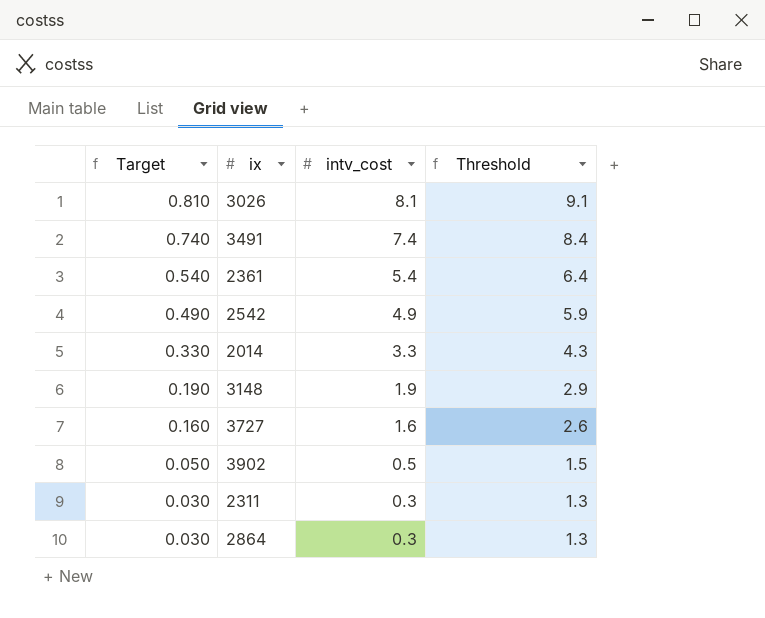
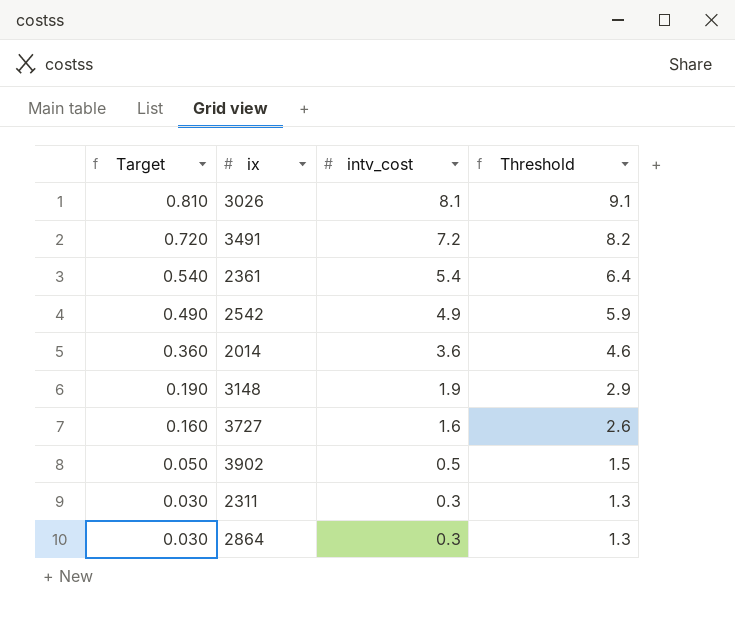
3491 | Target: 0.740 -> 0.720
3491 | intv_cost: 7.4 -> 7.2
3491 | Threshold: 8.4 -> 8.2
2014 | Target: 0.330 -> 0.360
2014 | intv_cost: 3.3 -> 3.6
2014 | Threshold: 4.3 -> 4.6

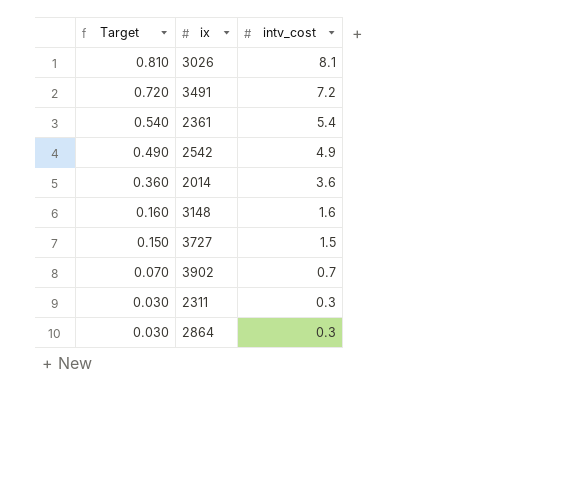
column Threshold | formula: [intv_cost] + 1 -> none
3148 | Target: 0.190 -> 0.160
3148 | intv_cost: 1.9 -> 1.6
3727 | Target: 0.160 -> 0.150
3727 | intv_cost: 1.6 -> 1.5
3902 | Target: 0.050 -> 0.070
3902 | intv_cost: 0.5 -> 0.7

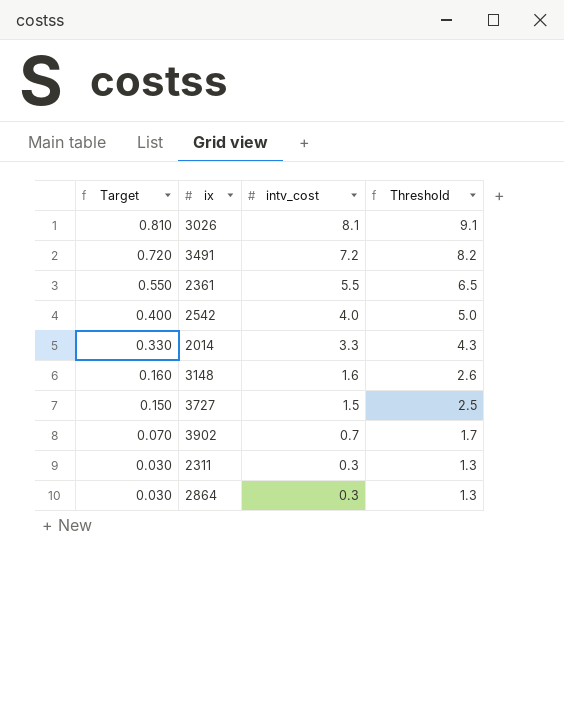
column Threshold | formula: none -> [intv_cost] + 1
2361 | Target: 0.540 -> 0.550
2361 | intv_cost: 5.4 -> 5.5
2542 | Target: 0.490 -> 0.400
2542 | intv_cost: 4.9 -> 4.0
2014 | Target: 0.360 -> 0.330
2014 | intv_cost: 3.6 -> 3.3

